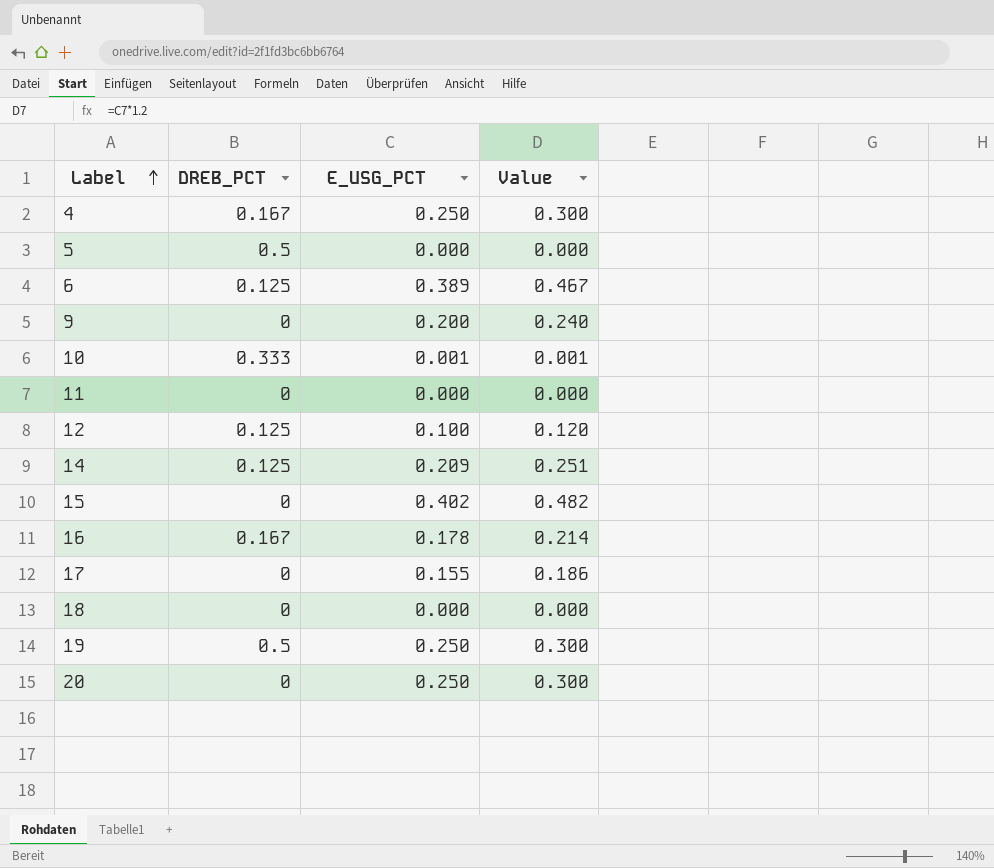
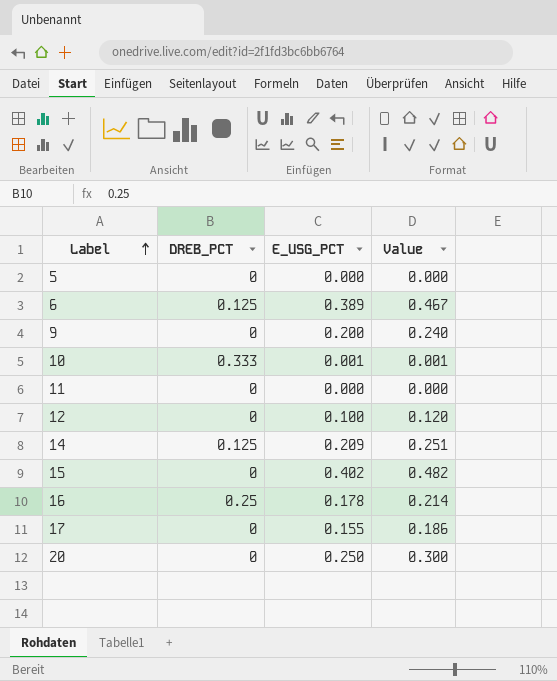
row 4: 0.167 | 0.250 | 0.300 -> none
row 18: 0 | 0.000 | 0.000 -> none
row 19: 0.5 | 0.250 | 0.300 -> none
5 | DREB_PCT: 0.5 -> 0
12 | DREB_PCT: 0.125 -> 0
16 | DREB_PCT: 0.167 -> 0.25

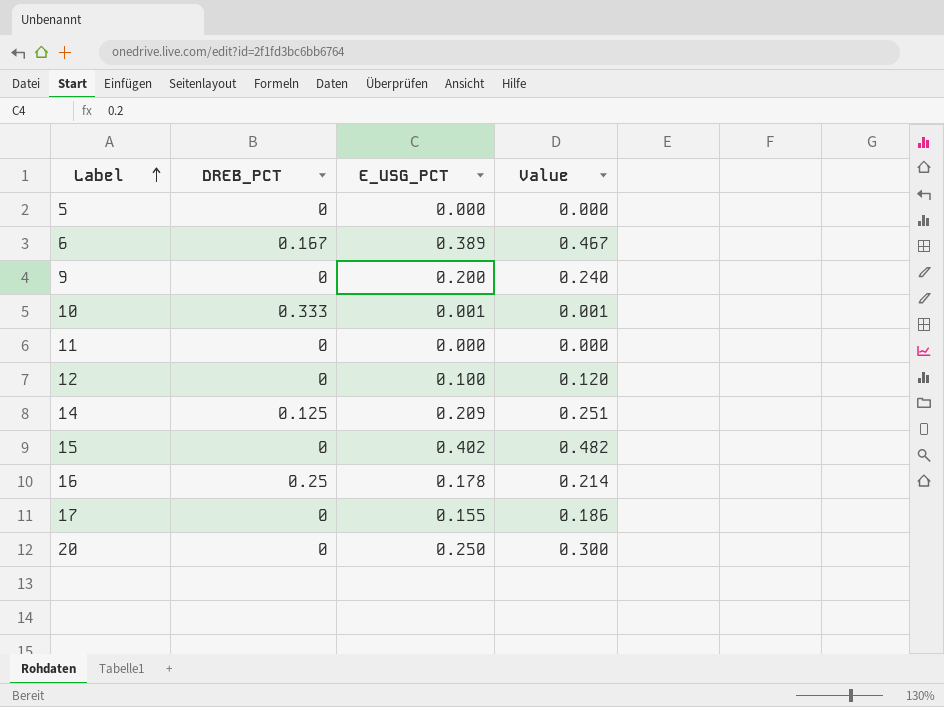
6 | DREB_PCT: 0.125 -> 0.167

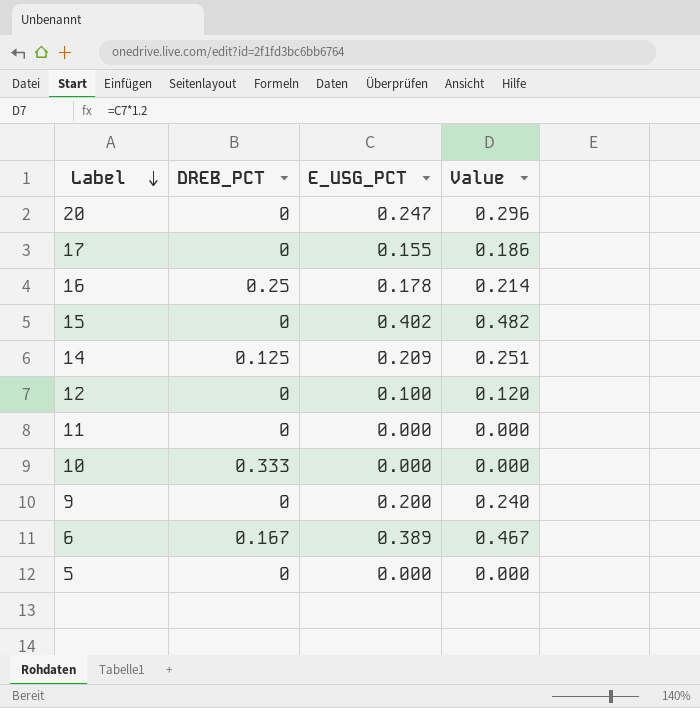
row order: Label ascending -> Label descending
20 | E_USG_PCT: 0.250 -> 0.247
20 | Value: 0.300 -> 0.296
10 | E_USG_PCT: 0.001 -> 0.000
10 | Value: 0.001 -> 0.000

